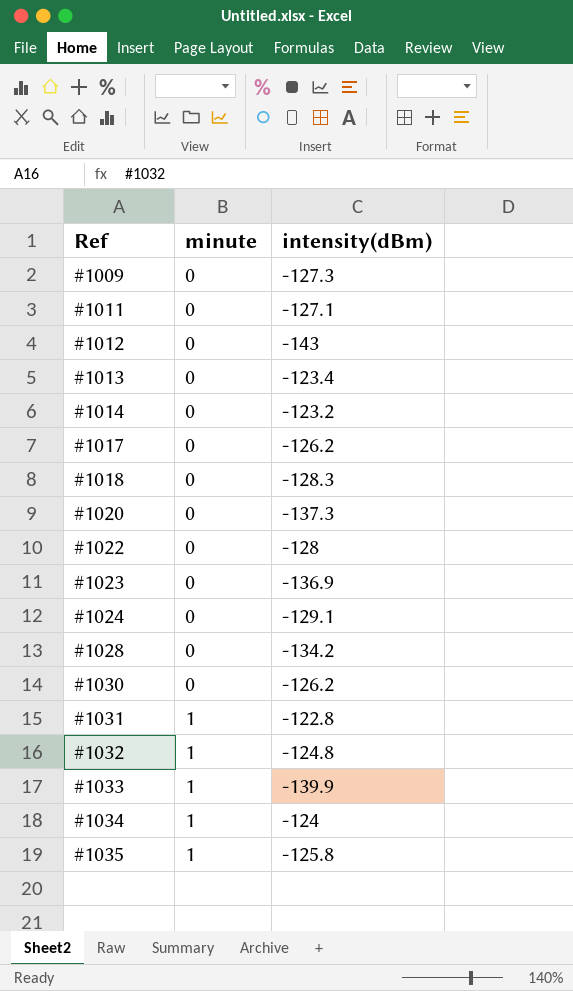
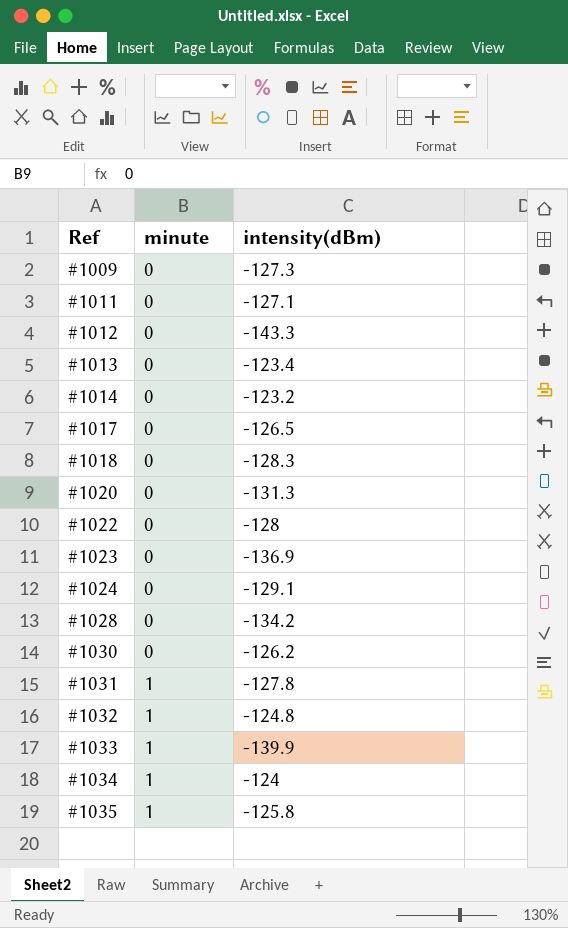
#1012 | intensity(dBm): -143 -> -143.3
#1017 | intensity(dBm): -126.2 -> -126.5
#1020 | intensity(dBm): -137.3 -> -131.3
#1031 | intensity(dBm): -122.8 -> -127.8

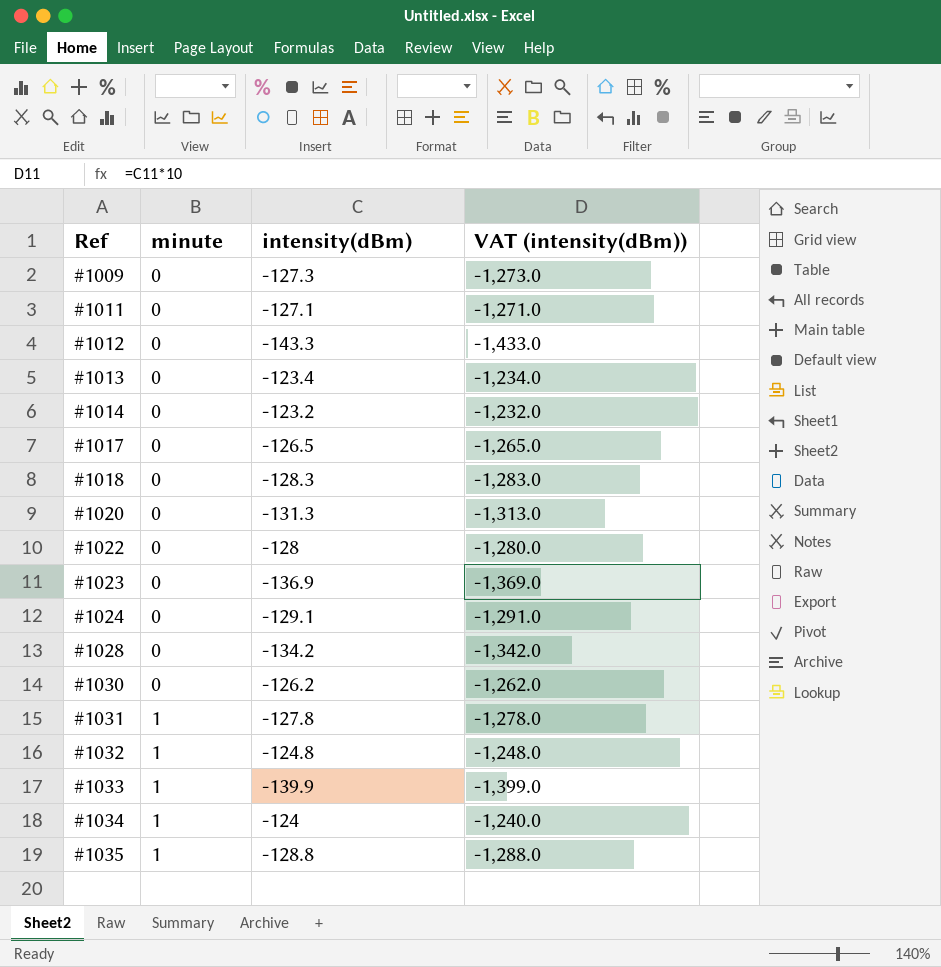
column VAT (intensity(dBm)) | formula: none -> [intensity(dBm)] * 10
#1035 | intensity(dBm): -125.8 -> -128.8

